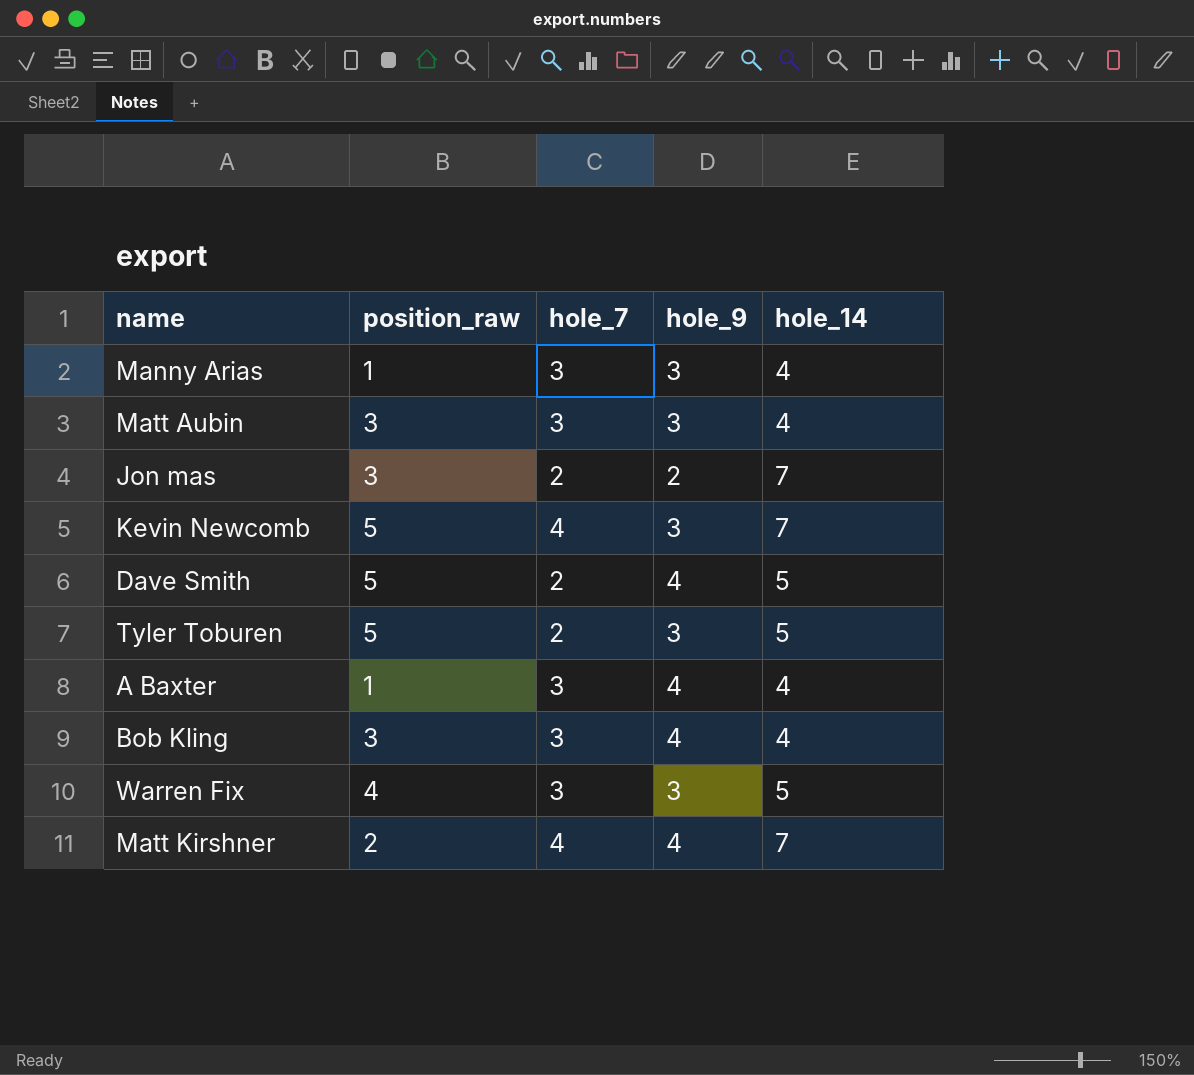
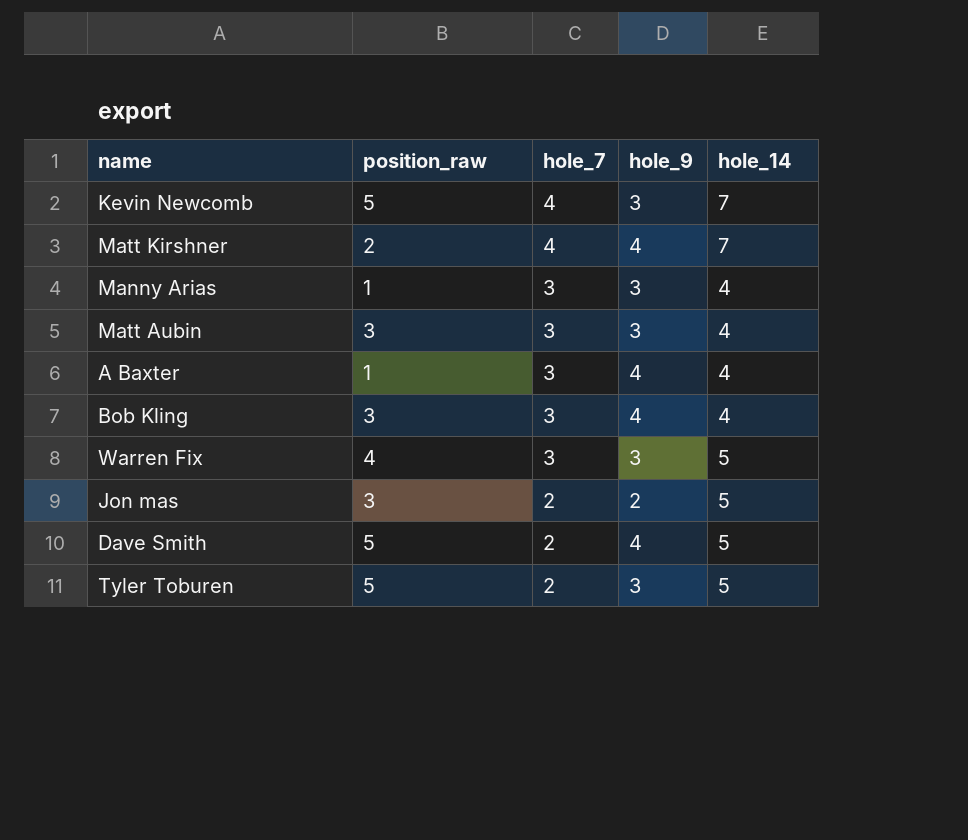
row order: none -> hole_7 descending
Jon mas | hole_14: 7 -> 5

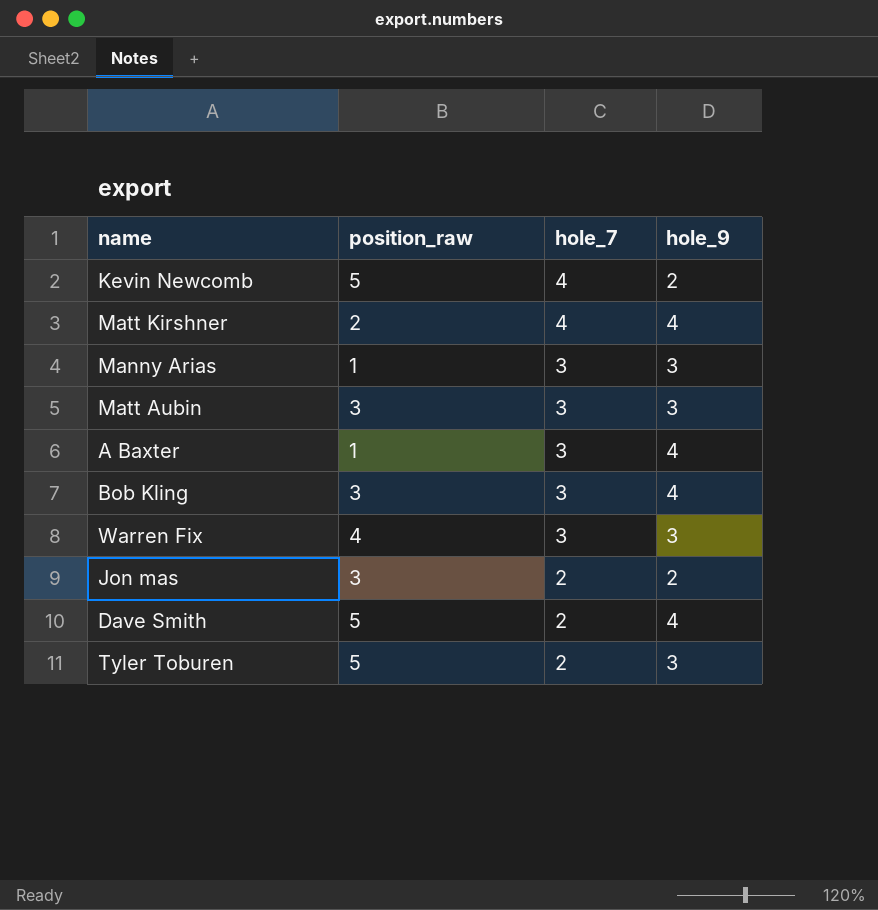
column hole_14 | position: 5 -> none
Kevin Newcomb | hole_9: 3 -> 2

